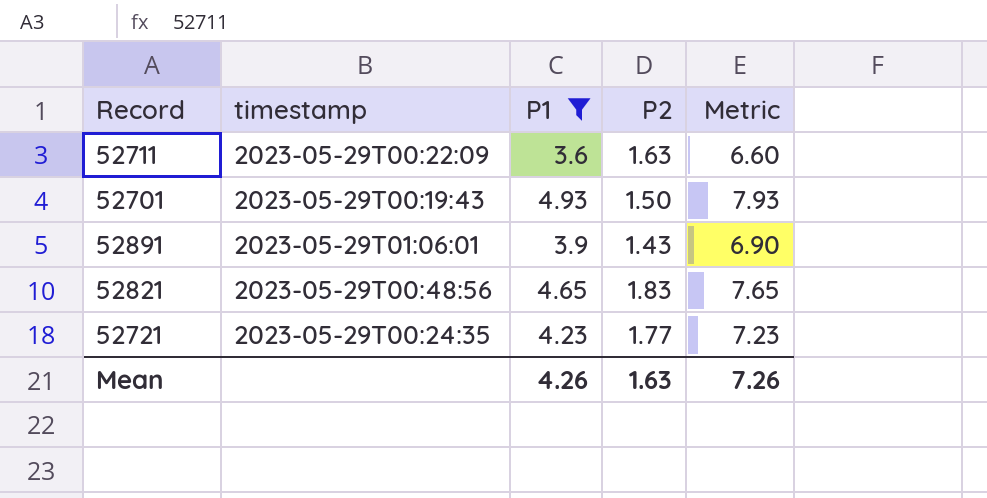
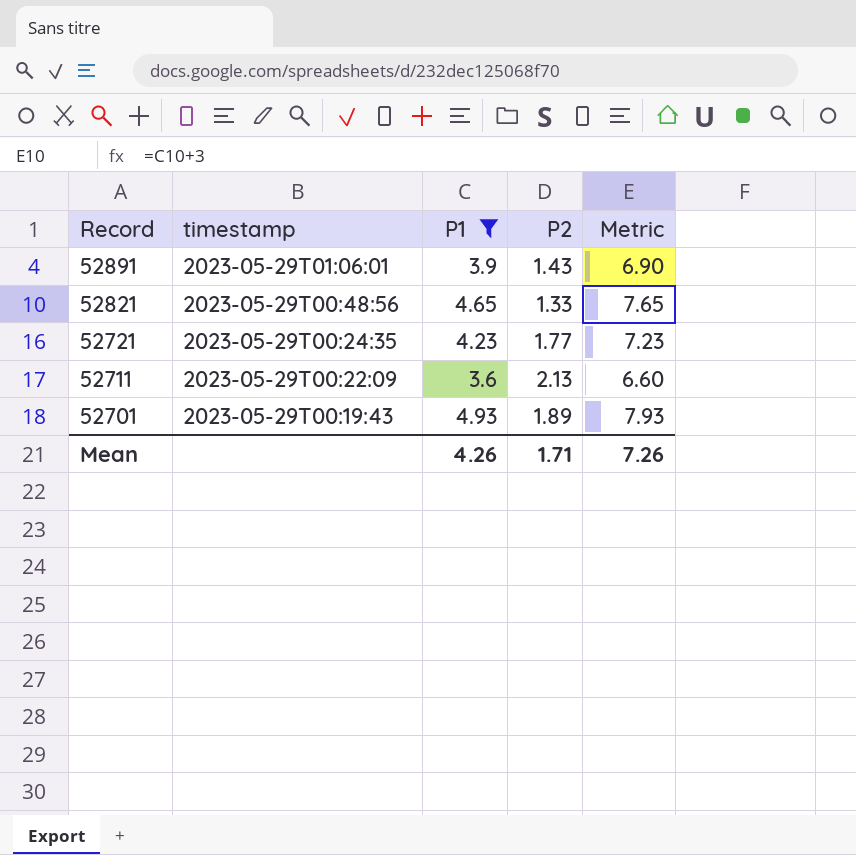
row order: none -> Record descending
52821 | P2: 1.83 -> 1.33
52711 | P2: 1.63 -> 2.13
52701 | P2: 1.50 -> 1.89
Mean | P2: 1.63 -> 1.71

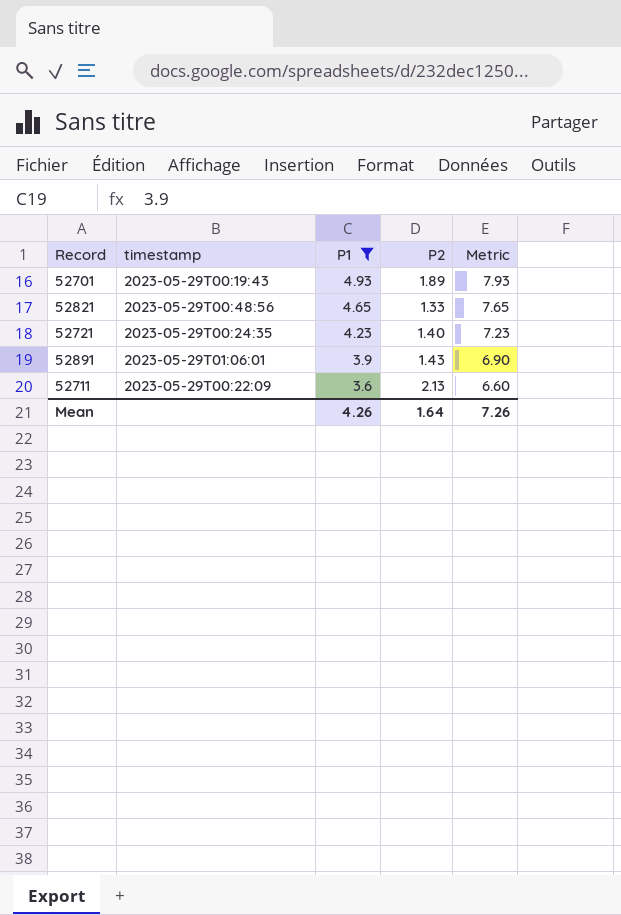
row order: Record descending -> P1 descending
52721 | P2: 1.77 -> 1.40
Mean | P2: 1.71 -> 1.64

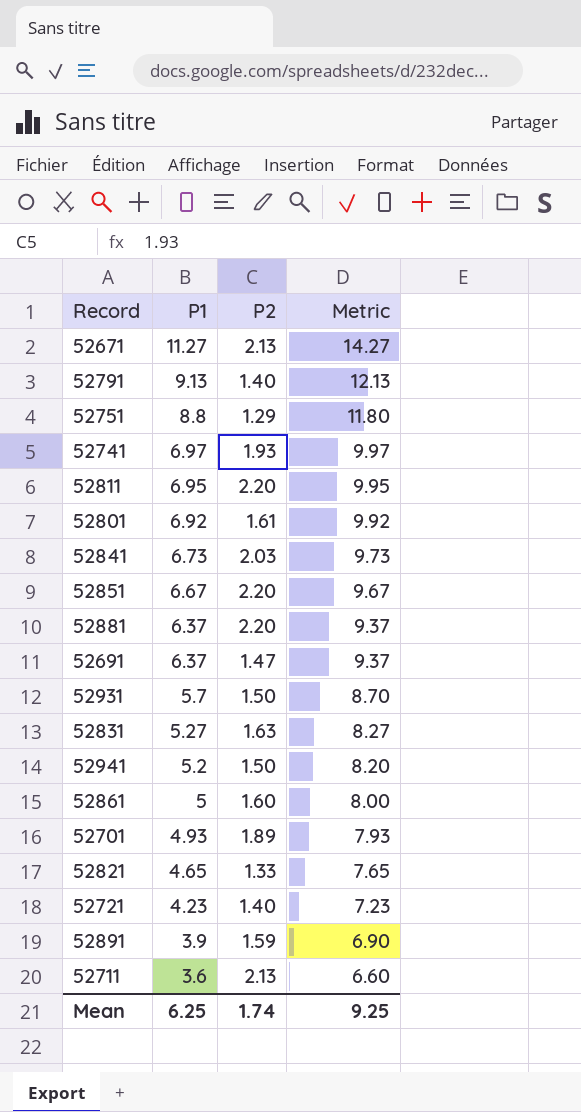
filter: P1 <= 4.93 -> none
column timestamp | position: 2 -> none
52891 | P2: 1.43 -> 1.59
Mean | P1: 4.26 -> 6.25
Mean | P2: 1.64 -> 1.74
Mean | Metric: 7.26 -> 9.25

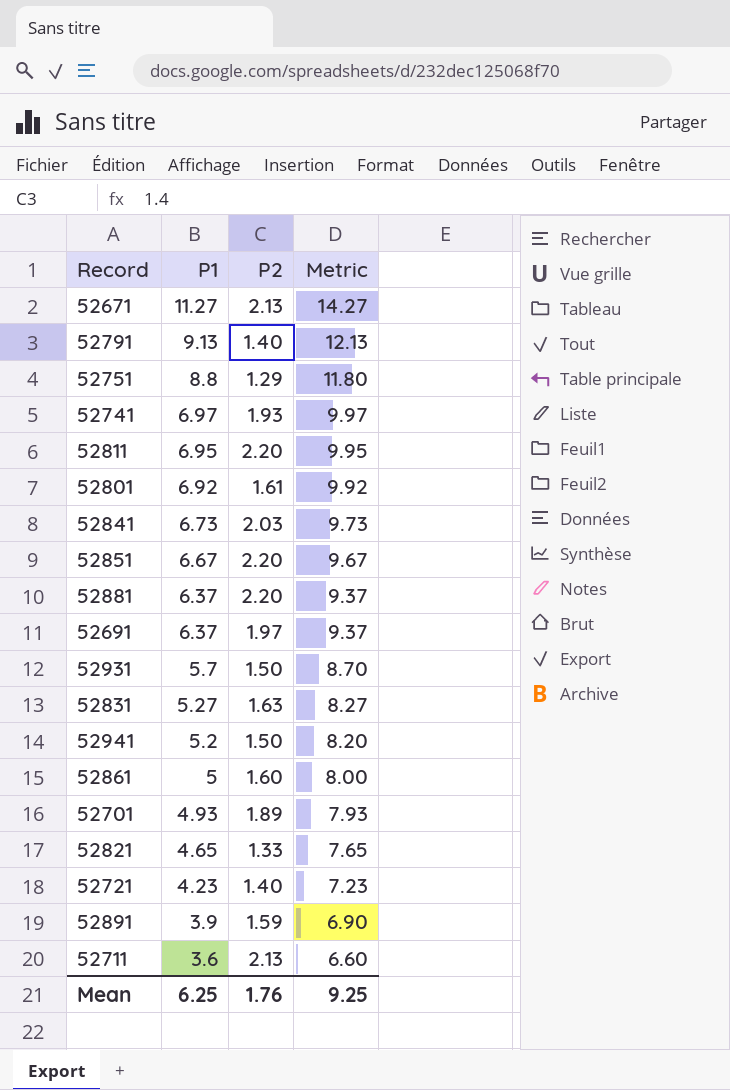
52691 | P2: 1.47 -> 1.97
Mean | P2: 1.74 -> 1.76

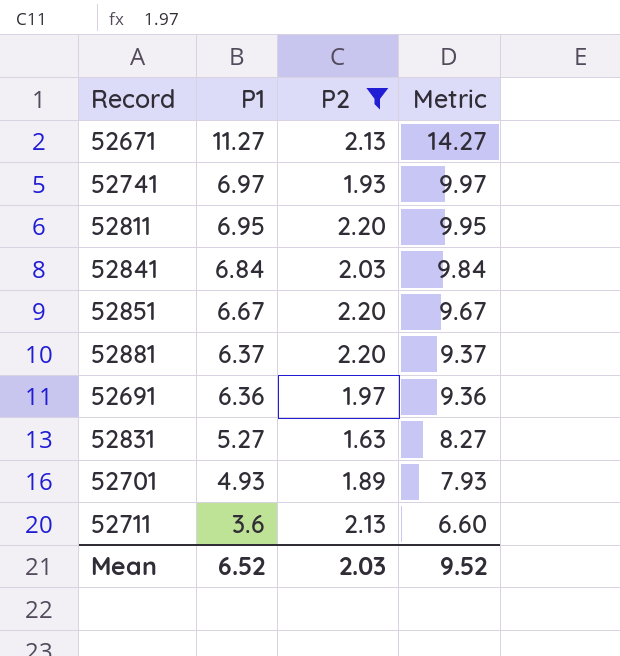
filter: none -> P2 >= 1.63
52841 | P1: 6.73 -> 6.84
52841 | Metric: 9.73 -> 9.84
52691 | P1: 6.37 -> 6.36
52691 | Metric: 9.37 -> 9.36
Mean | P1: 6.25 -> 6.52
Mean | P2: 1.76 -> 2.03
Mean | Metric: 9.25 -> 9.52

